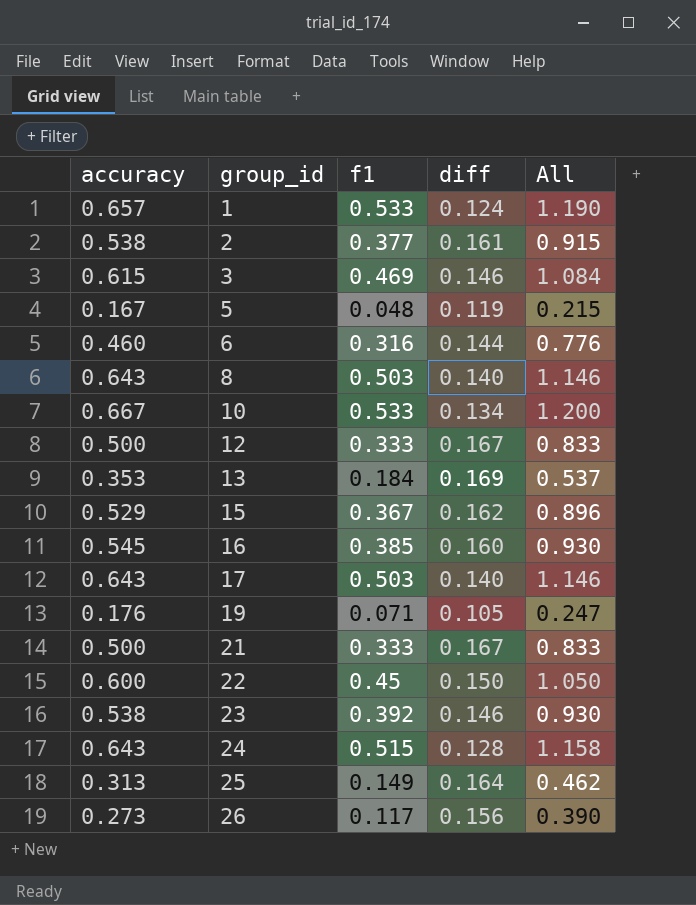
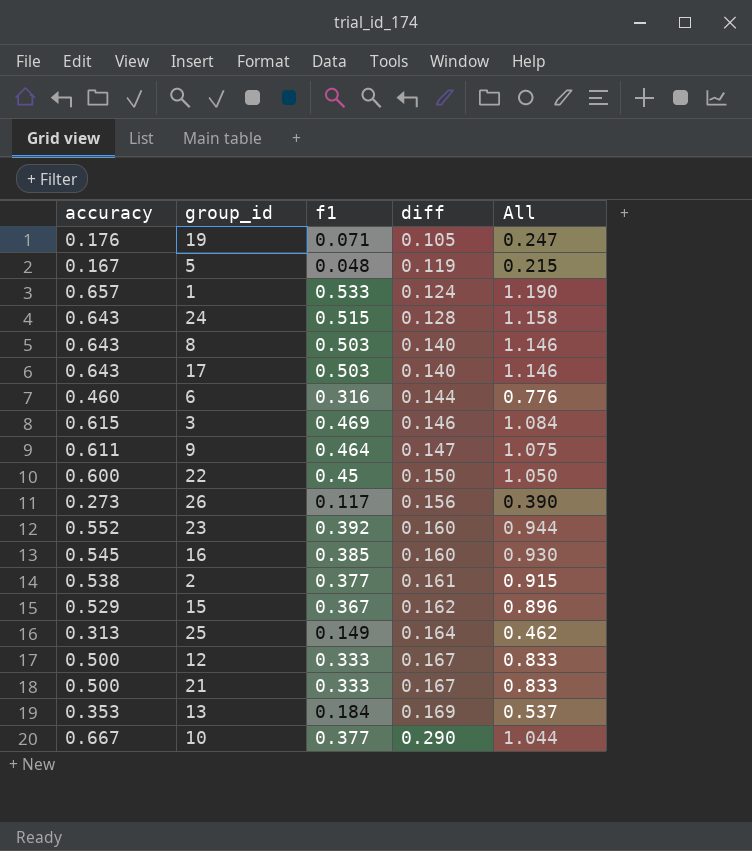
row order: group_id ascending -> diff ascending
row 9: none -> 0.611 | 0.464 | 0.147 | 1.075
23 | accuracy: 0.538 -> 0.552
23 | diff: 0.146 -> 0.160
23 | All: 0.930 -> 0.944
10 | f1: 0.533 -> 0.377
10 | diff: 0.134 -> 0.290
10 | All: 1.200 -> 1.044

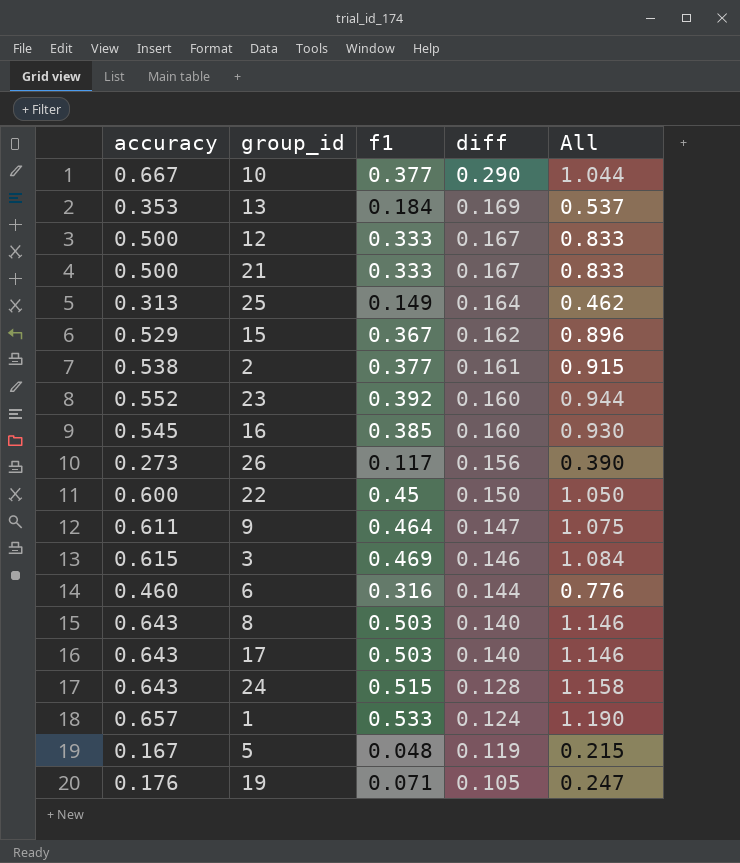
row order: diff ascending -> diff descending

